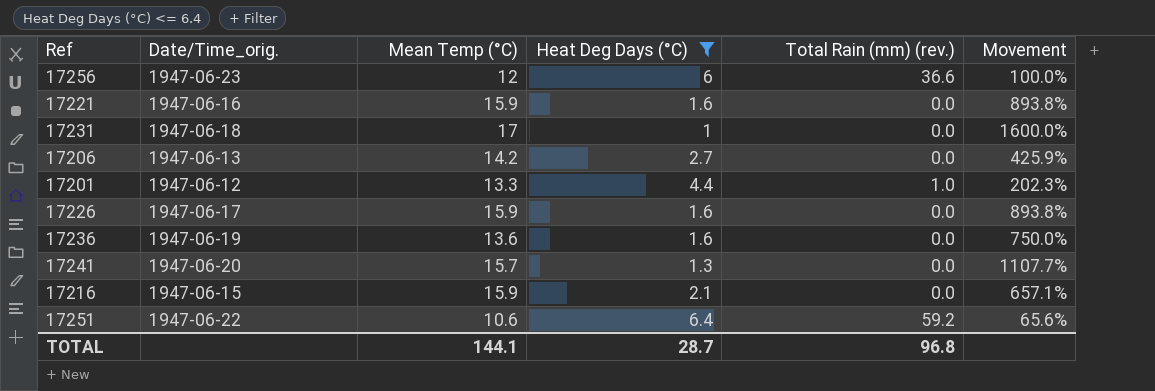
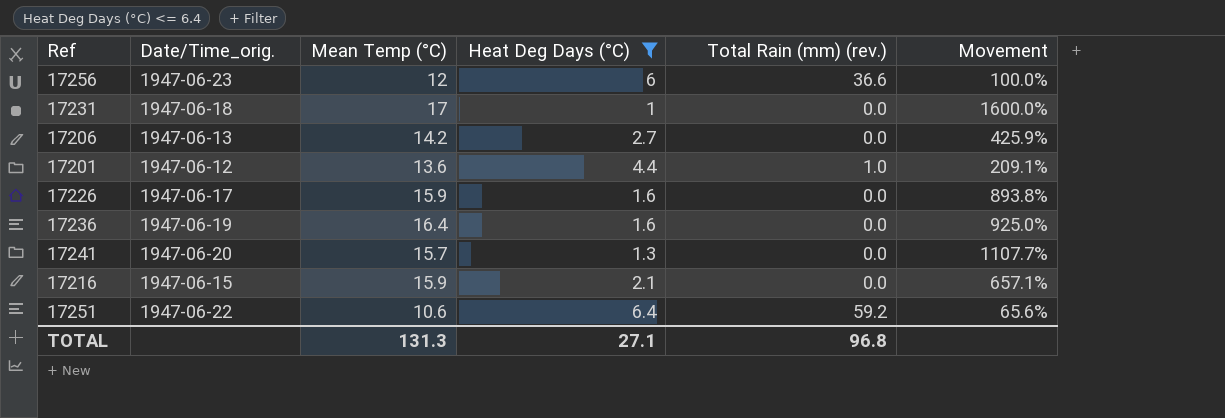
row 17221: 1947-06-16 | 15.9 | 1.6 | 0.0 | 893.8% -> none
17201 | Mean Temp (°C): 13.3 -> 13.6
17201 | Movement: 202.3% -> 209.1%
17236 | Mean Temp (°C): 13.6 -> 16.4
17236 | Movement: 750.0% -> 925.0%
TOTAL | Mean Temp (°C): 144.1 -> 131.3
TOTAL | Heat Deg Days (°C): 28.7 -> 27.1

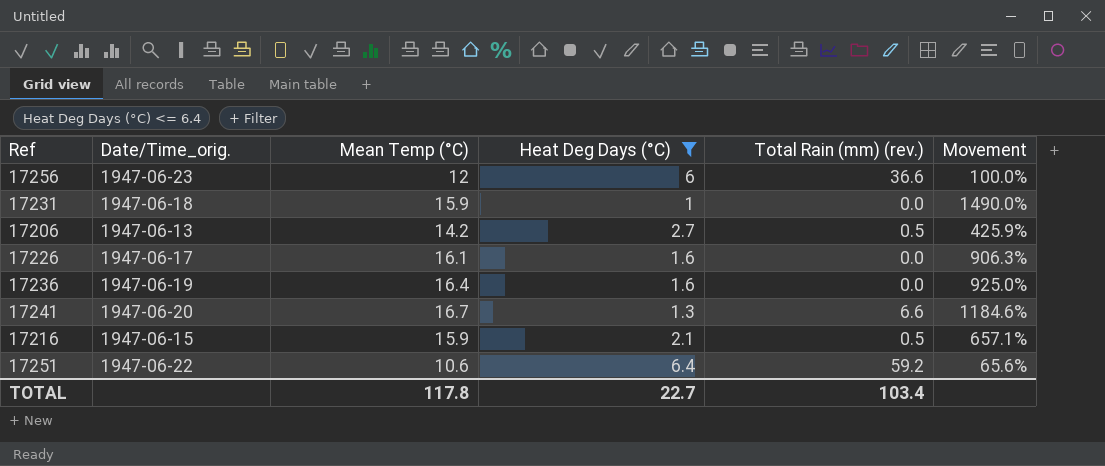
row 17201: 1947-06-12 | 13.6 | 4.4 | 1.0 | 209.1% -> none
17231 | Mean Temp (°C): 17 -> 15.9
17231 | Movement: 1600.0% -> 1490.0%
17206 | Total Rain (mm) (rev.): 0.0 -> 0.5
17226 | Mean Temp (°C): 15.9 -> 16.1
17226 | Movement: 893.8% -> 906.3%
17241 | Mean Temp (°C): 15.7 -> 16.7
17241 | Total Rain (mm) (rev.): 0.0 -> 6.6
17241 | Movement: 1107.7% -> 1184.6%
17216 | Total Rain (mm) (rev.): 0.0 -> 0.5
TOTAL | Mean Temp (°C): 131.3 -> 117.8
TOTAL | Heat Deg Days (°C): 27.1 -> 22.7
TOTAL | Total Rain (mm) (rev.): 96.8 -> 103.4

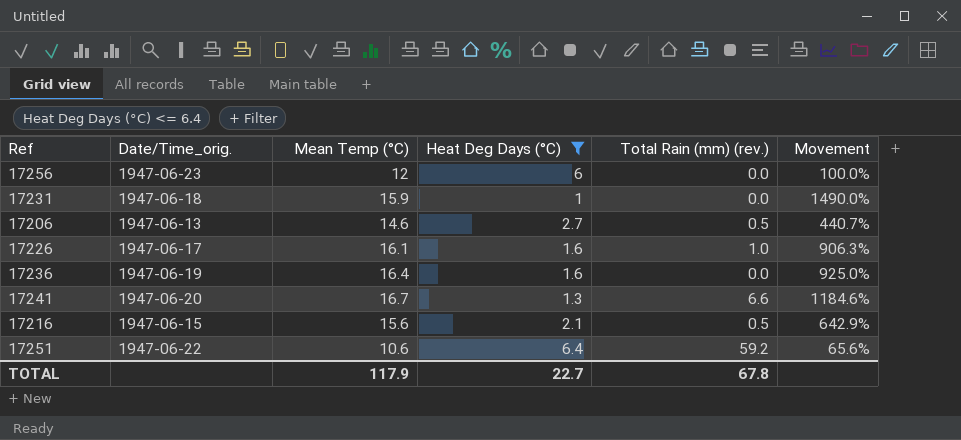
17256 | Total Rain (mm) (rev.): 36.6 -> 0.0
17206 | Mean Temp (°C): 14.2 -> 14.6
17206 | Movement: 425.9% -> 440.7%
17226 | Total Rain (mm) (rev.): 0.0 -> 1.0
17216 | Mean Temp (°C): 15.9 -> 15.6
17216 | Movement: 657.1% -> 642.9%
TOTAL | Mean Temp (°C): 117.8 -> 117.9
TOTAL | Total Rain (mm) (rev.): 103.4 -> 67.8

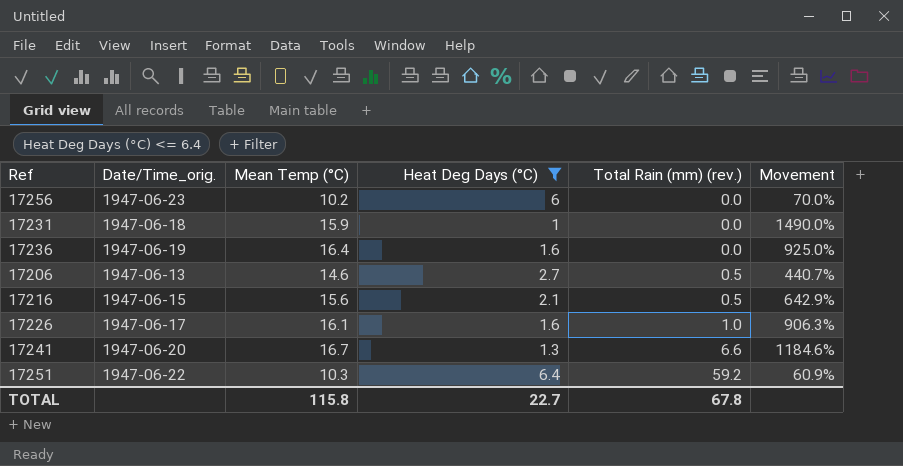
row order: none -> Total Rain (mm) (rev.) ascending
17256 | Mean Temp (°C): 12 -> 10.2
17256 | Movement: 100.0% -> 70.0%
17251 | Mean Temp (°C): 10.6 -> 10.3
17251 | Movement: 65.6% -> 60.9%
TOTAL | Mean Temp (°C): 117.9 -> 115.8

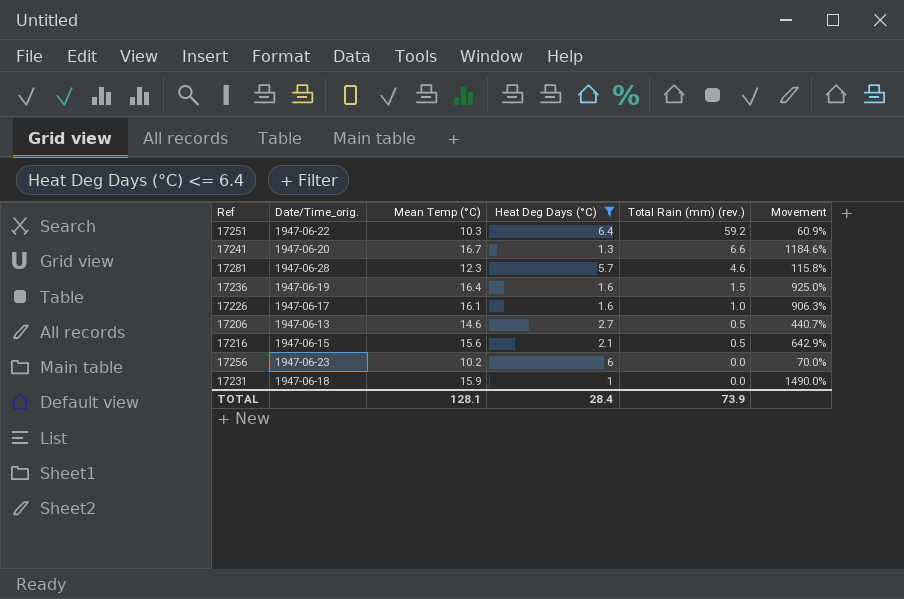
row order: Total Rain (mm) (rev.) ascending -> Total Rain (mm) (rev.) descending
row 17281: none -> 1947-06-28 | 12.3 | 5.7 | 4.6 | 115.8%
17236 | Total Rain (mm) (rev.): 0.0 -> 1.5
TOTAL | Mean Temp (°C): 115.8 -> 128.1
TOTAL | Heat Deg Days (°C): 22.7 -> 28.4
TOTAL | Total Rain (mm) (rev.): 67.8 -> 73.9

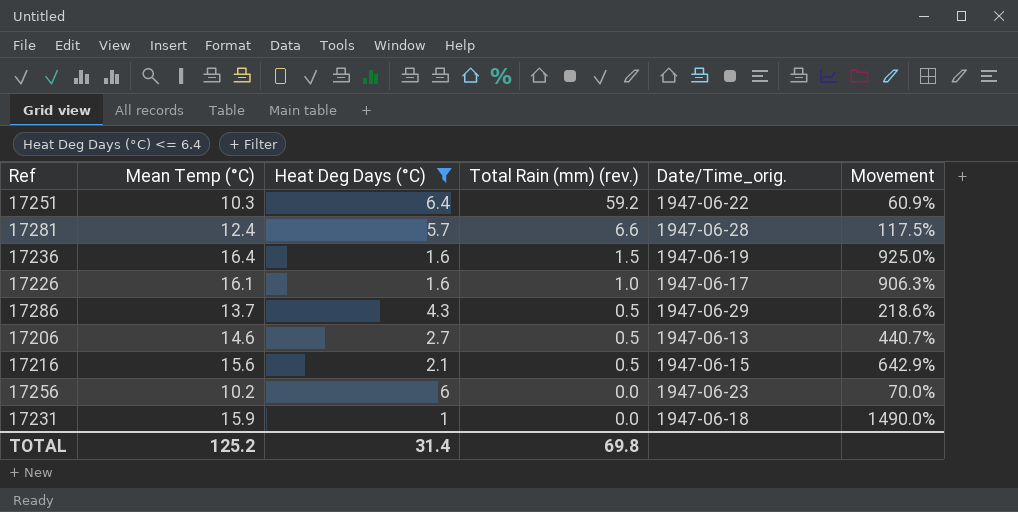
column Date/Time_orig. | position: 2 -> 5
row 17241: 1947-06-20 | 16.7 | 1.3 | 6.6 | 1184.6% -> none
17281 | Mean Temp (°C): 12.3 -> 12.4
17281 | Total Rain (mm) (rev.): 4.6 -> 6.6
17281 | Movement: 115.8% -> 117.5%
row 17286: none -> 13.7 | 4.3 | 0.5 | 1947-06-29 | 218.6%
TOTAL | Mean Temp (°C): 128.1 -> 125.2
TOTAL | Heat Deg Days (°C): 28.4 -> 31.4
TOTAL | Total Rain (mm) (rev.): 73.9 -> 69.8

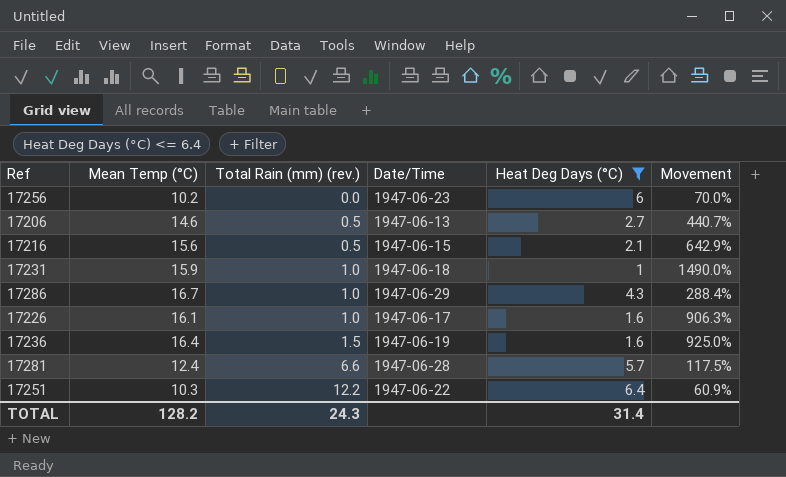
row order: Total Rain (mm) (rev.) descending -> Total Rain (mm) (rev.) ascending
column name: Date/Time_orig. -> Date/Time
column Heat Deg Days (°C) | position: 3 -> 5
17231 | Total Rain (mm) (rev.): 0.0 -> 1.0
17286 | Mean Temp (°C): 13.7 -> 16.7
17286 | Total Rain (mm) (rev.): 0.5 -> 1.0
17286 | Movement: 218.6% -> 288.4%
17251 | Total Rain (mm) (rev.): 59.2 -> 12.2
TOTAL | Mean Temp (°C): 125.2 -> 128.2
TOTAL | Total Rain (mm) (rev.): 69.8 -> 24.3

